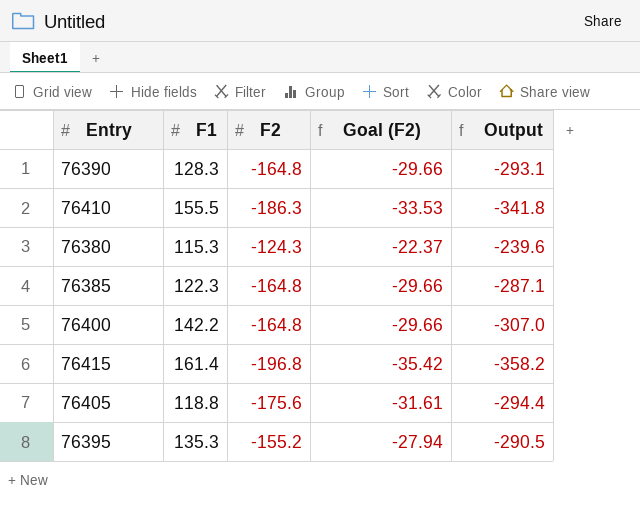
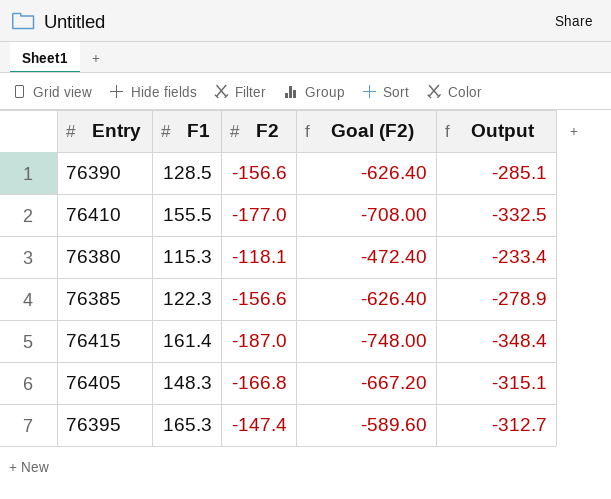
column Goal (F2) | formula: [F2] * 0.18 -> [F2] * 4
row 76400: 142.2 | -164.8 | -29.66 | -307.0 -> none
76390 | F1: 128.3 -> 128.5
76390 | F2: -164.8 -> -156.6
76390 | Output: -293.1 -> -285.1
76410 | F2: -186.3 -> -177.0
76410 | Output: -341.8 -> -332.5
76380 | F2: -124.3 -> -118.1
76380 | Output: -239.6 -> -233.4
76385 | F2: -164.8 -> -156.6
76385 | Output: -287.1 -> -278.9
76415 | F2: -196.8 -> -187.0
76415 | Output: -358.2 -> -348.4
76405 | F1: 118.8 -> 148.3
76405 | F2: -175.6 -> -166.8
76405 | Output: -294.4 -> -315.1
76395 | F1: 135.3 -> 165.3
76395 | F2: -155.2 -> -147.4
76395 | Output: -290.5 -> -312.7

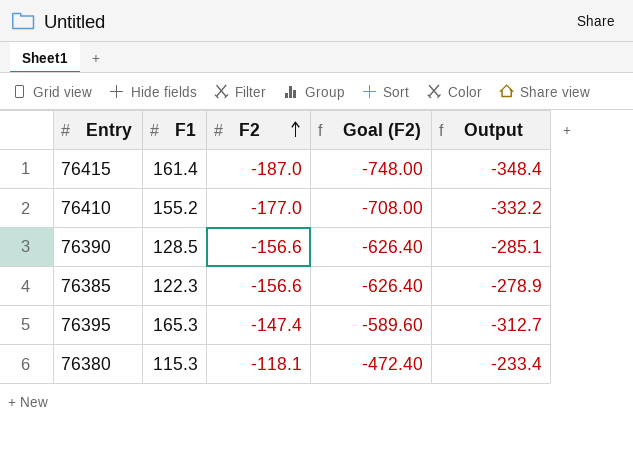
row order: none -> F2 ascending
row 76405: 148.3 | -166.8 | -667.20 | -315.1 -> none
76410 | F1: 155.5 -> 155.2
76410 | Output: -332.5 -> -332.2

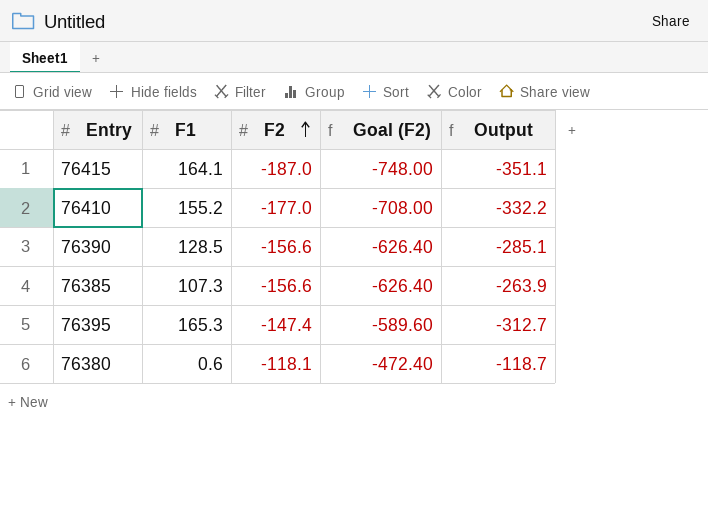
76415 | F1: 161.4 -> 164.1
76415 | Output: -348.4 -> -351.1
76385 | F1: 122.3 -> 107.3
76385 | Output: -278.9 -> -263.9
76380 | F1: 115.3 -> 0.6
76380 | Output: -233.4 -> -118.7

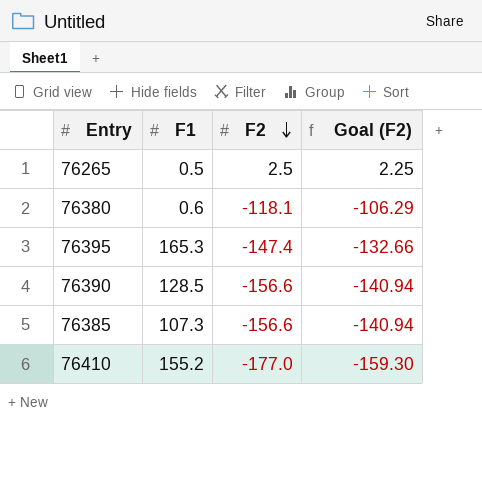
row order: F2 ascending -> F2 descending
column Output | formula: [F2] - [F1] -> none
column Goal (F2) | formula: [F2] * 4 -> [F2] * 0.9
row 76415: 164.1 | -187.0 | -748.00 | -351.1 -> none
row 76265: none -> 0.5 | 2.5 | 2.25

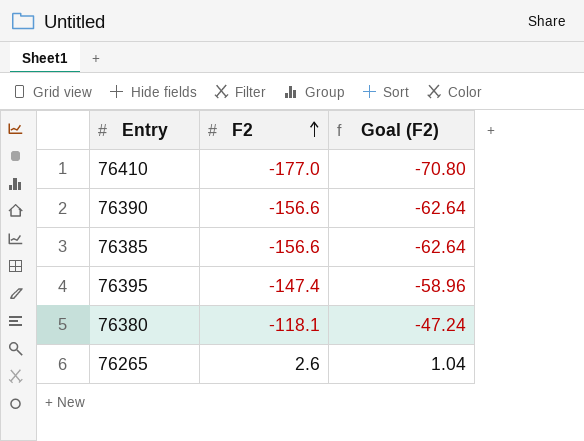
row order: F2 descending -> F2 ascending
column F1 | position: 2 -> none
column Goal (F2) | formula: [F2] * 0.9 -> [F2] * 0.4
76265 | F2: 2.5 -> 2.6

